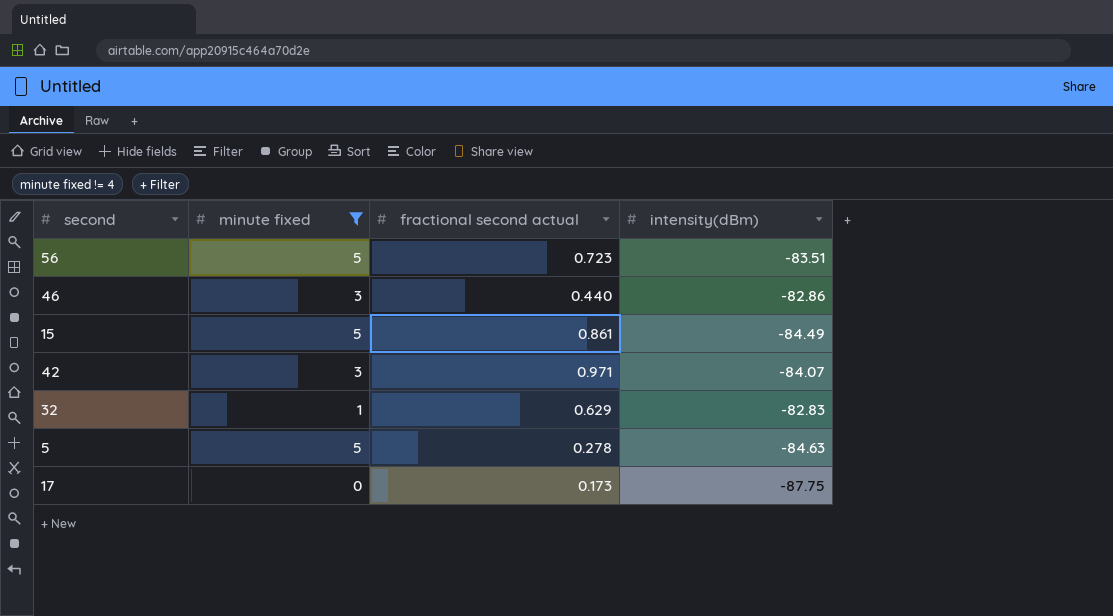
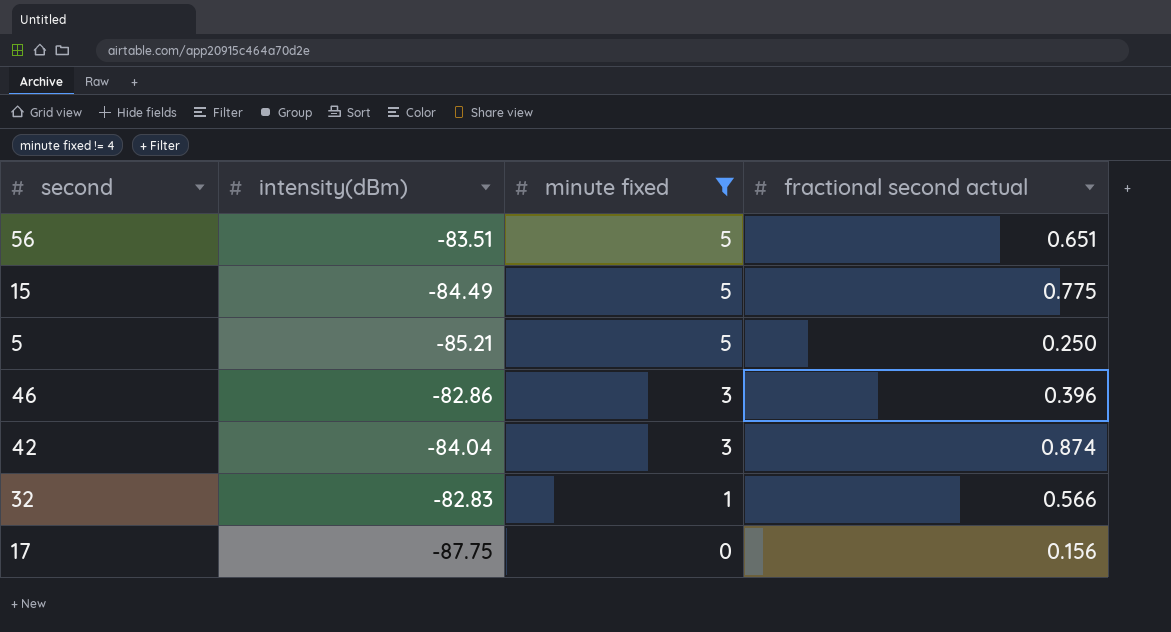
row order: none -> minute fixed descending
column intensity(dBm) | position: 4 -> 2
56 | fractional second actual: 0.723 -> 0.651
15 | fractional second actual: 0.861 -> 0.775
5 | intensity(dBm): -84.63 -> -85.21
5 | fractional second actual: 0.278 -> 0.250
46 | fractional second actual: 0.440 -> 0.396
42 | intensity(dBm): -84.07 -> -84.04
42 | fractional second actual: 0.971 -> 0.874
32 | fractional second actual: 0.629 -> 0.566
17 | fractional second actual: 0.173 -> 0.156

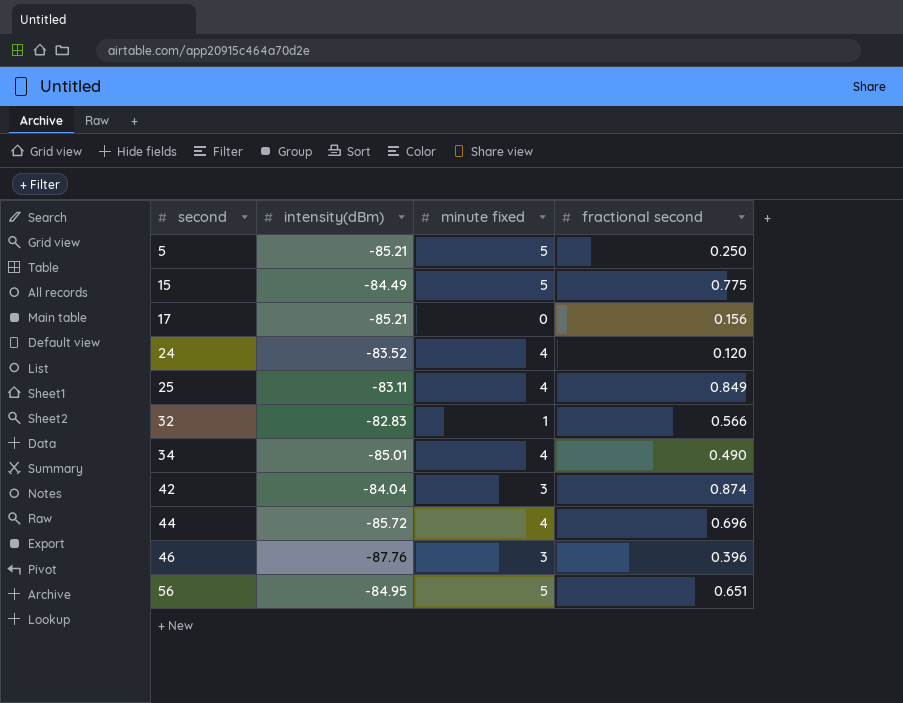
filter: minute fixed != 4 -> none
row order: minute fixed descending -> second ascending
column name: fractional second actual -> fractional second
17 | intensity(dBm): -87.75 -> -85.21
46 | intensity(dBm): -82.86 -> -87.76
56 | intensity(dBm): -83.51 -> -84.95

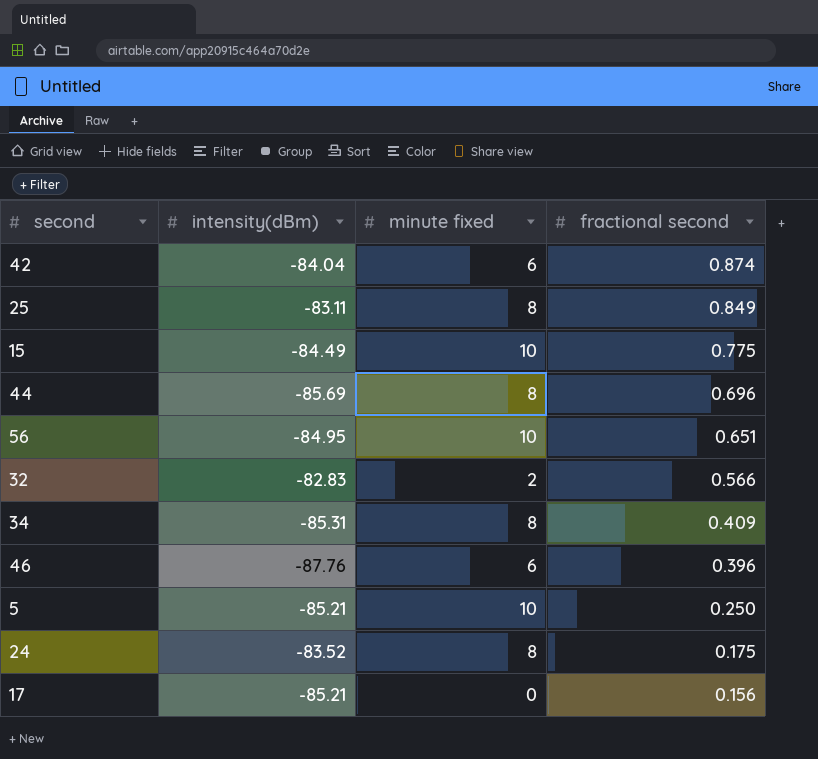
row order: second ascending -> fractional second descending
42 | minute fixed: 3 -> 6
25 | minute fixed: 4 -> 8
15 | minute fixed: 5 -> 10
44 | intensity(dBm): -85.72 -> -85.69
44 | minute fixed: 4 -> 8
56 | minute fixed: 5 -> 10
32 | minute fixed: 1 -> 2
34 | intensity(dBm): -85.01 -> -85.31
34 | minute fixed: 4 -> 8
34 | fractional second: 0.490 -> 0.409
46 | minute fixed: 3 -> 6
5 | minute fixed: 5 -> 10
24 | minute fixed: 4 -> 8
24 | fractional second: 0.120 -> 0.175

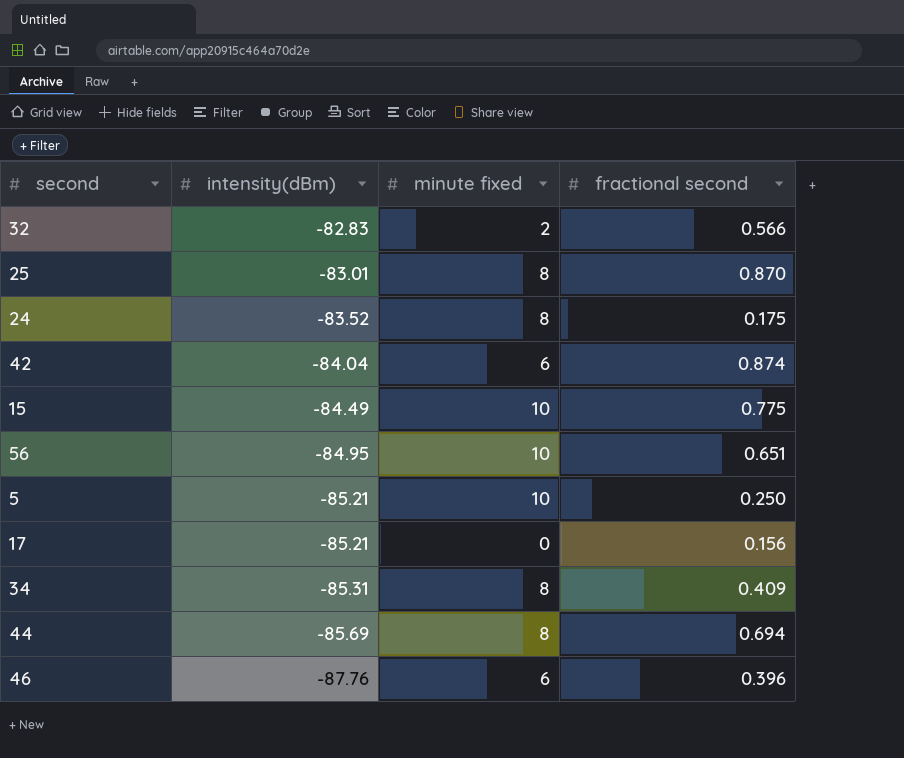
row order: fractional second descending -> intensity(dBm) descending
25 | intensity(dBm): -83.11 -> -83.01
25 | fractional second: 0.849 -> 0.870
44 | fractional second: 0.696 -> 0.694

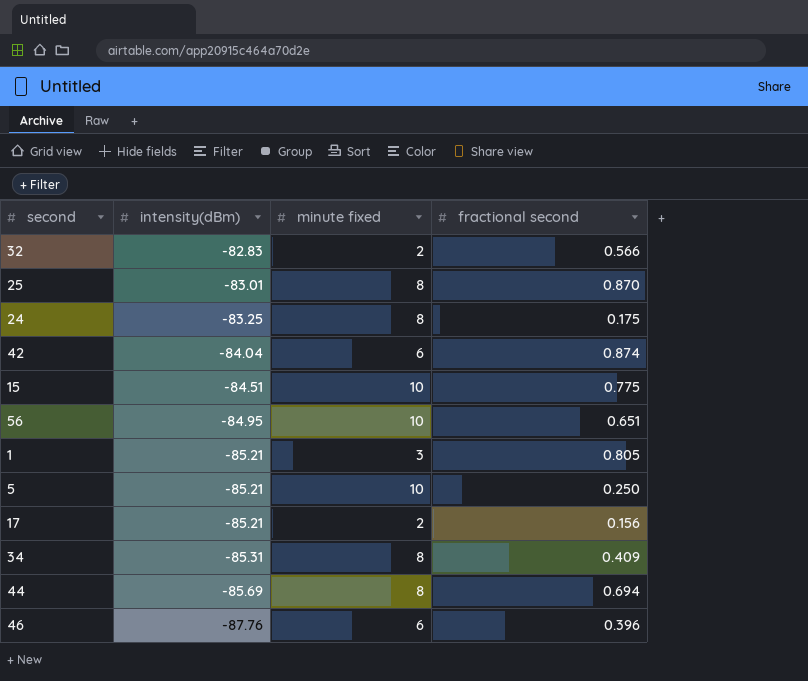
24 | intensity(dBm): -83.52 -> -83.25
15 | intensity(dBm): -84.49 -> -84.51
row 1: none -> -85.21 | 3 | 0.805
17 | minute fixed: 0 -> 2

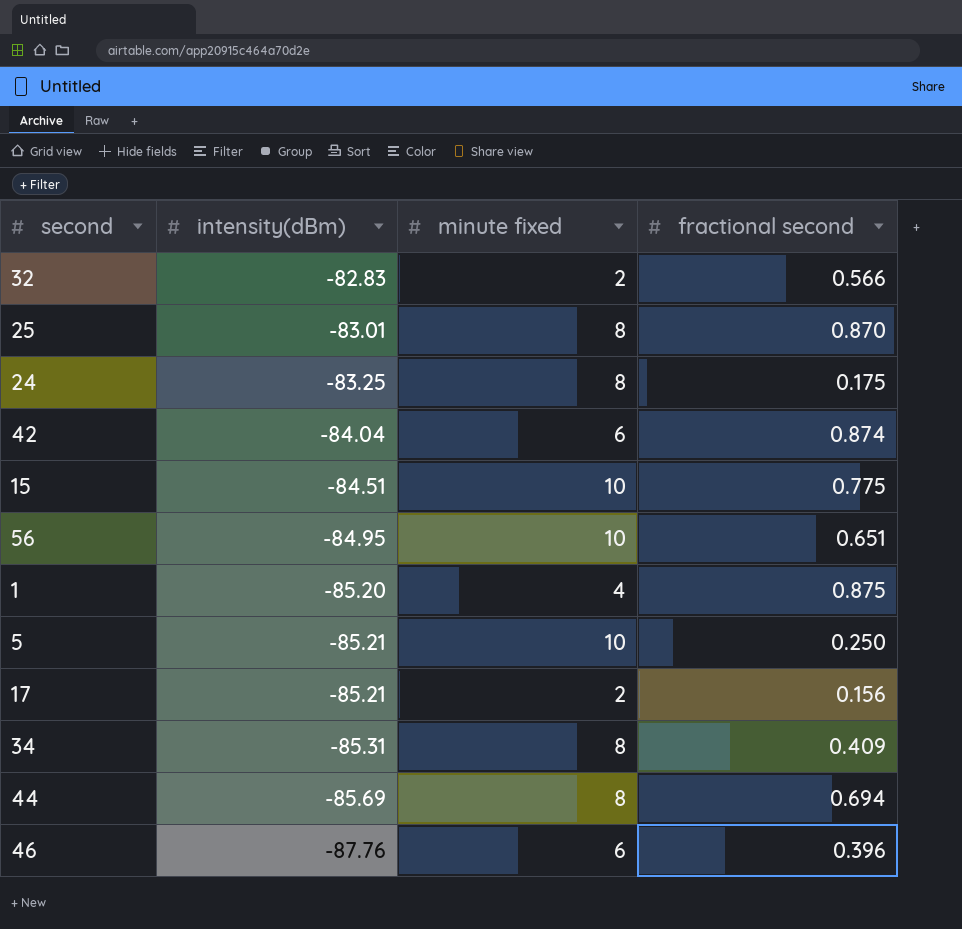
1 | intensity(dBm): -85.21 -> -85.20
1 | minute fixed: 3 -> 4
1 | fractional second: 0.805 -> 0.875

